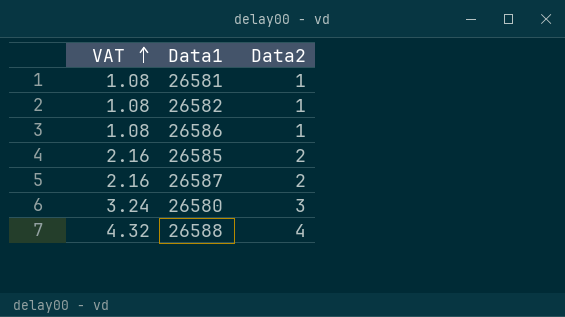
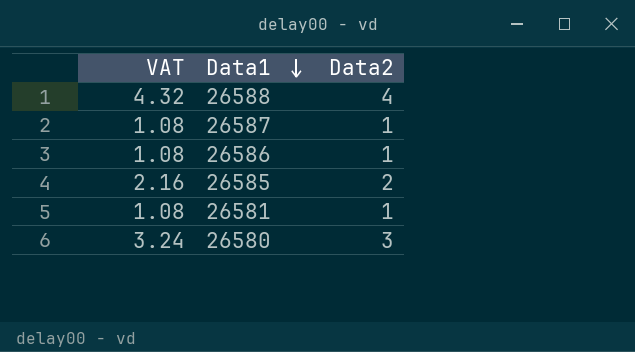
row order: VAT ascending -> Data1 descending
row 26582: 1.08 | 1 -> none
26587 | VAT: 2.16 -> 1.08
26587 | Data2: 2 -> 1

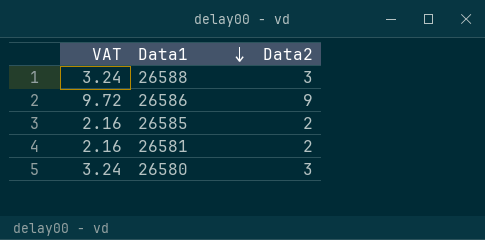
row 26587: 1.08 | 1 -> none
26588 | VAT: 4.32 -> 3.24
26588 | Data2: 4 -> 3
26586 | VAT: 1.08 -> 9.72
26586 | Data2: 1 -> 9
26581 | VAT: 1.08 -> 2.16
26581 | Data2: 1 -> 2

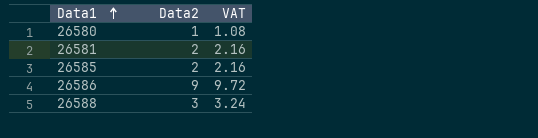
row order: Data1 descending -> Data1 ascending
column VAT | position: 1 -> 3
26580 | Data2: 3 -> 1
26580 | VAT: 3.24 -> 1.08

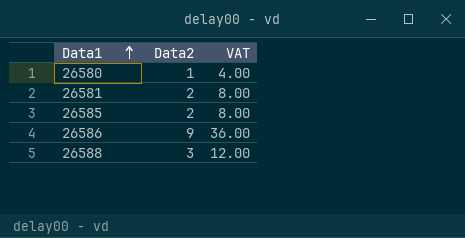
column VAT | formula: [Data2] * 1.08 -> [Data2] * 4

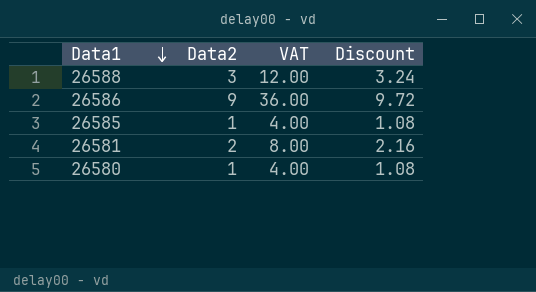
row order: Data1 ascending -> Data1 descending
column Discount | formula: none -> [Data2] * 1.08
26585 | Data2: 2 -> 1
26585 | VAT: 8.00 -> 4.00

